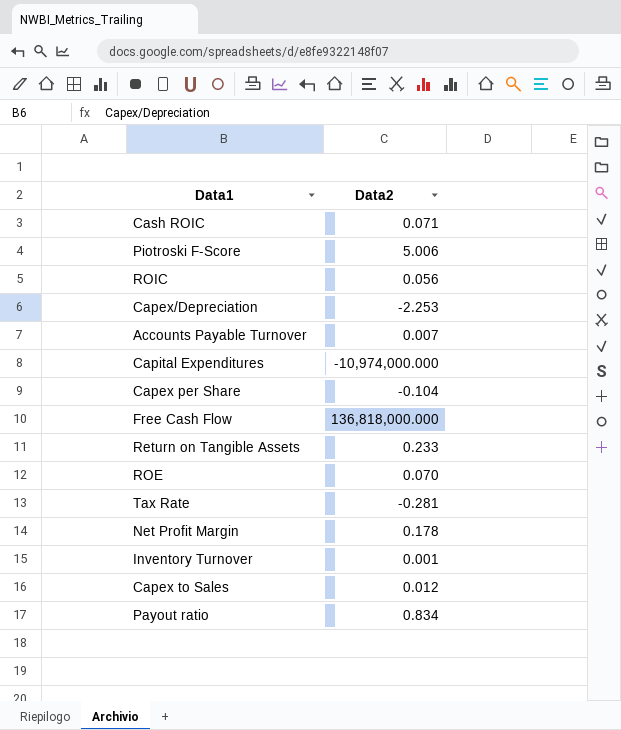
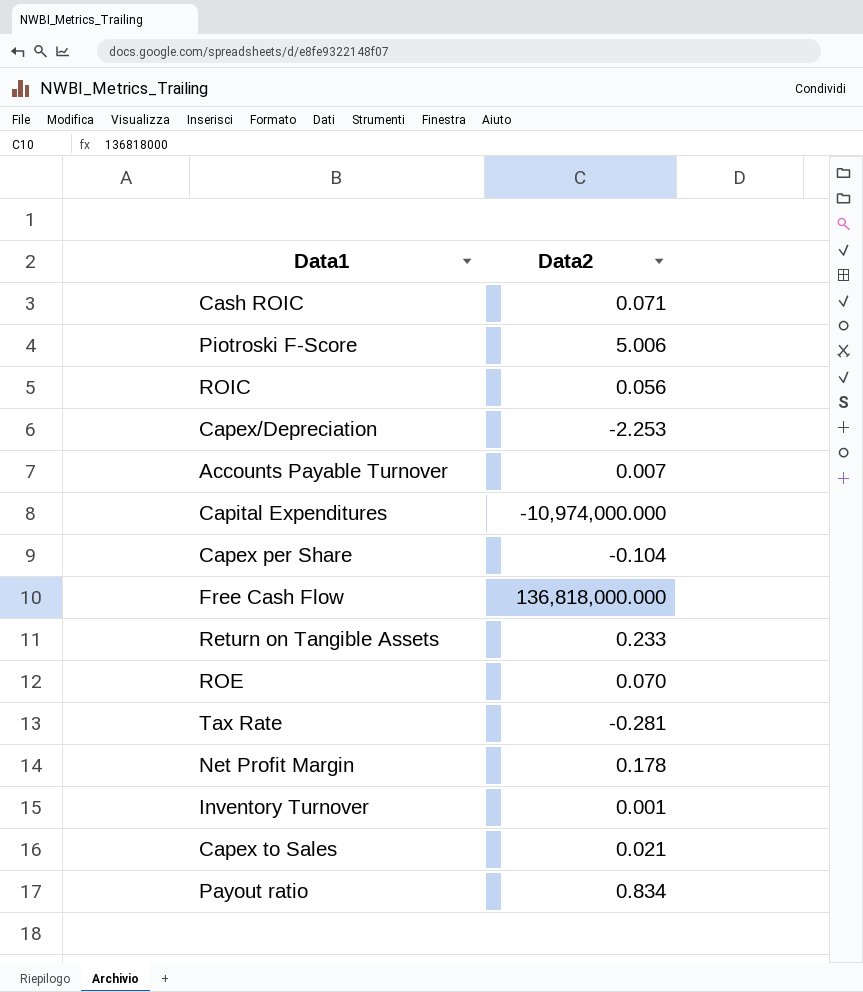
Capex to Sales | Data2: 0.012 -> 0.021

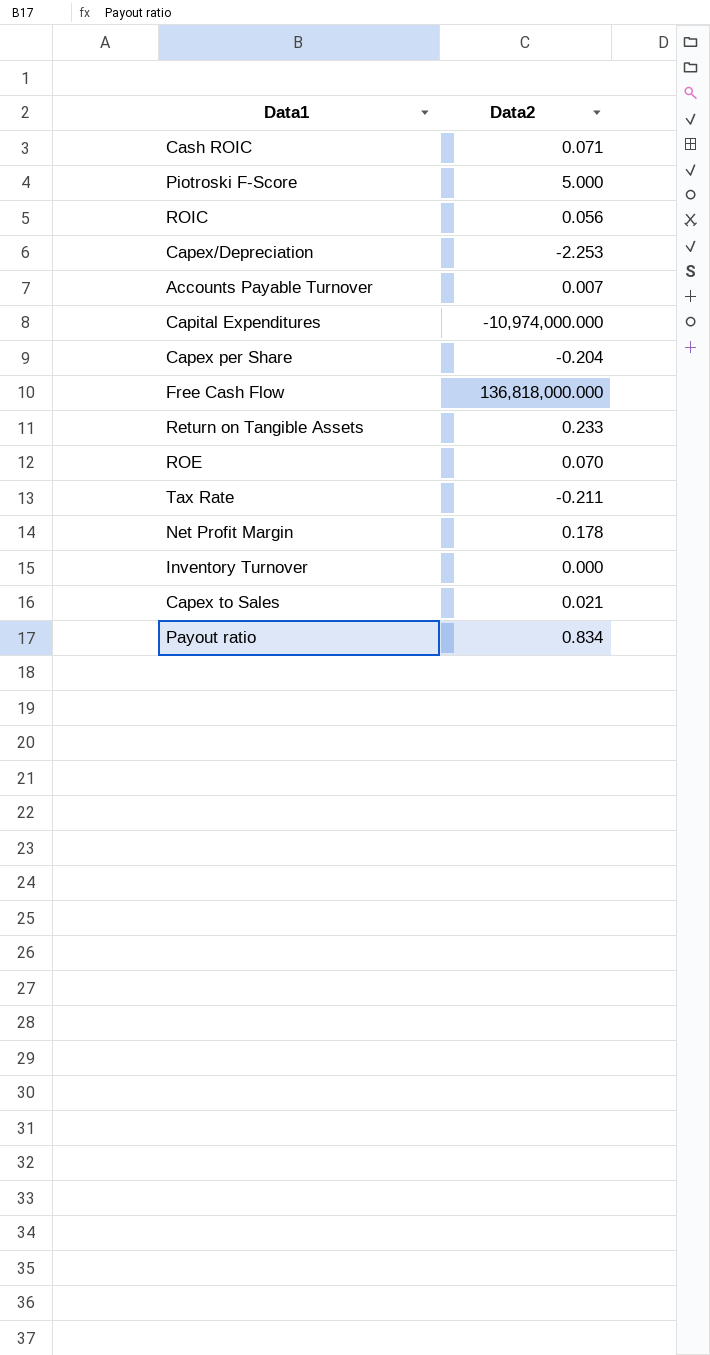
Piotroski F-Score | Data2: 5.006 -> 5.000
Capex per Share | Data2: -0.104 -> -0.204
Tax Rate | Data2: -0.281 -> -0.211
Inventory Turnover | Data2: 0.001 -> 0.000

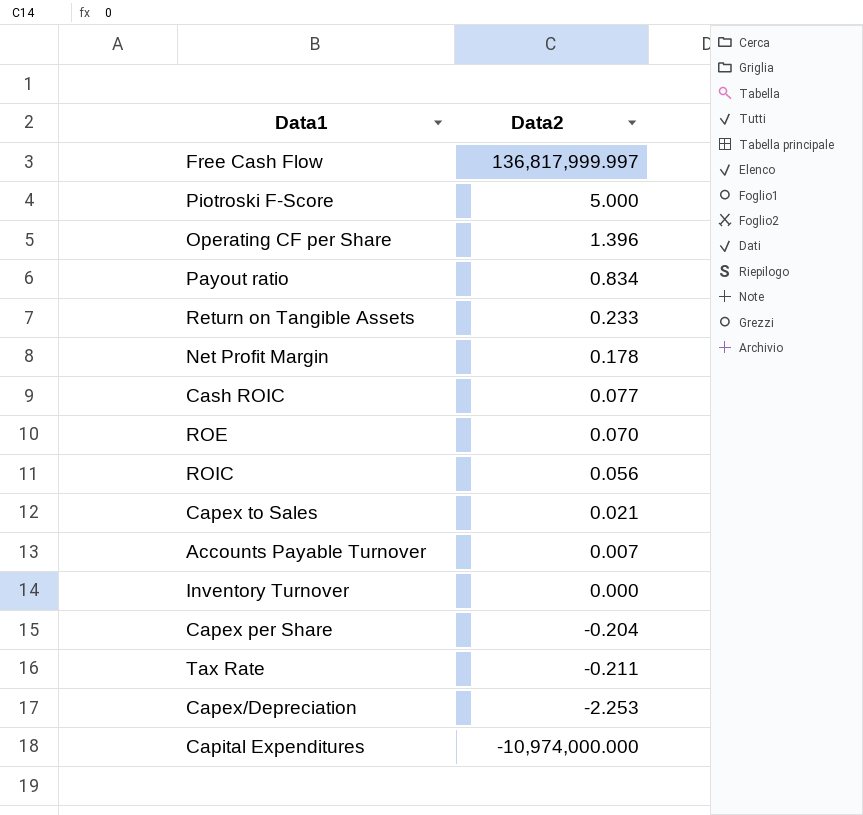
row order: none -> Data2 descending
Free Cash Flow | Data2: 136,818,000.000 -> 136,817,999.997
row Operating CF per Share: none -> 1.396
Cash ROIC | Data2: 0.071 -> 0.077

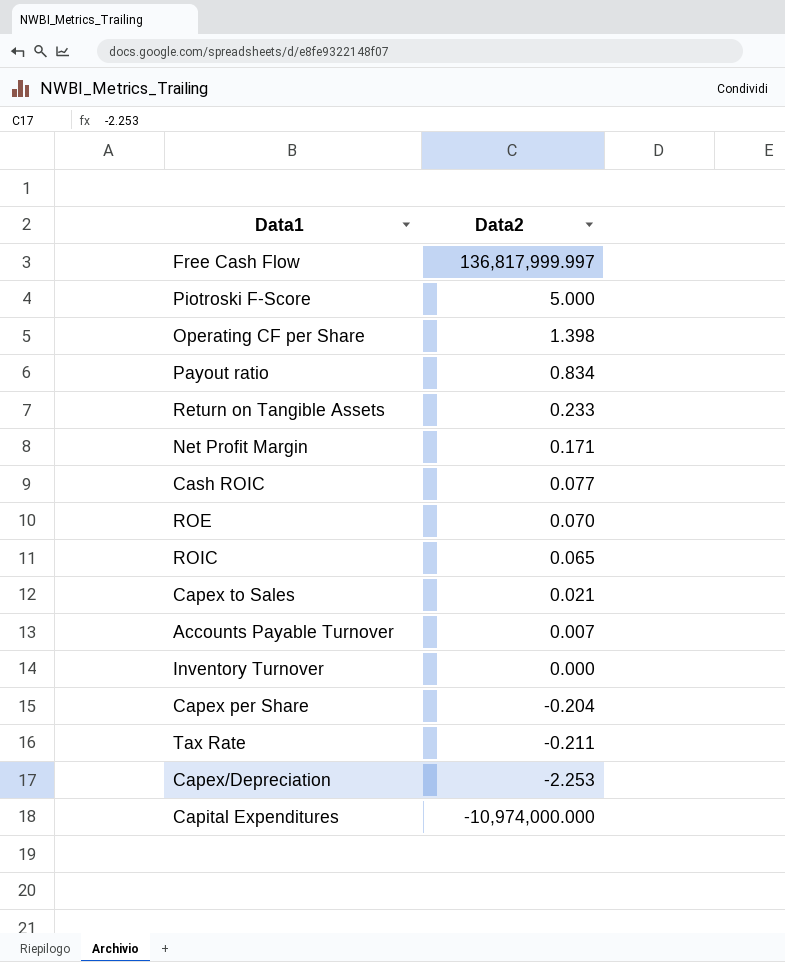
Operating CF per Share | Data2: 1.396 -> 1.398
Net Profit Margin | Data2: 0.178 -> 0.171
ROIC | Data2: 0.056 -> 0.065

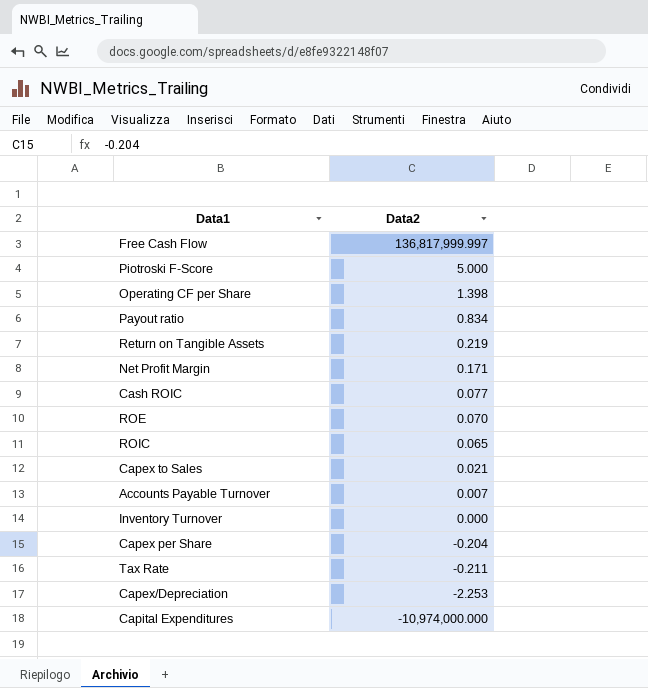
Return on Tangible Assets | Data2: 0.233 -> 0.219

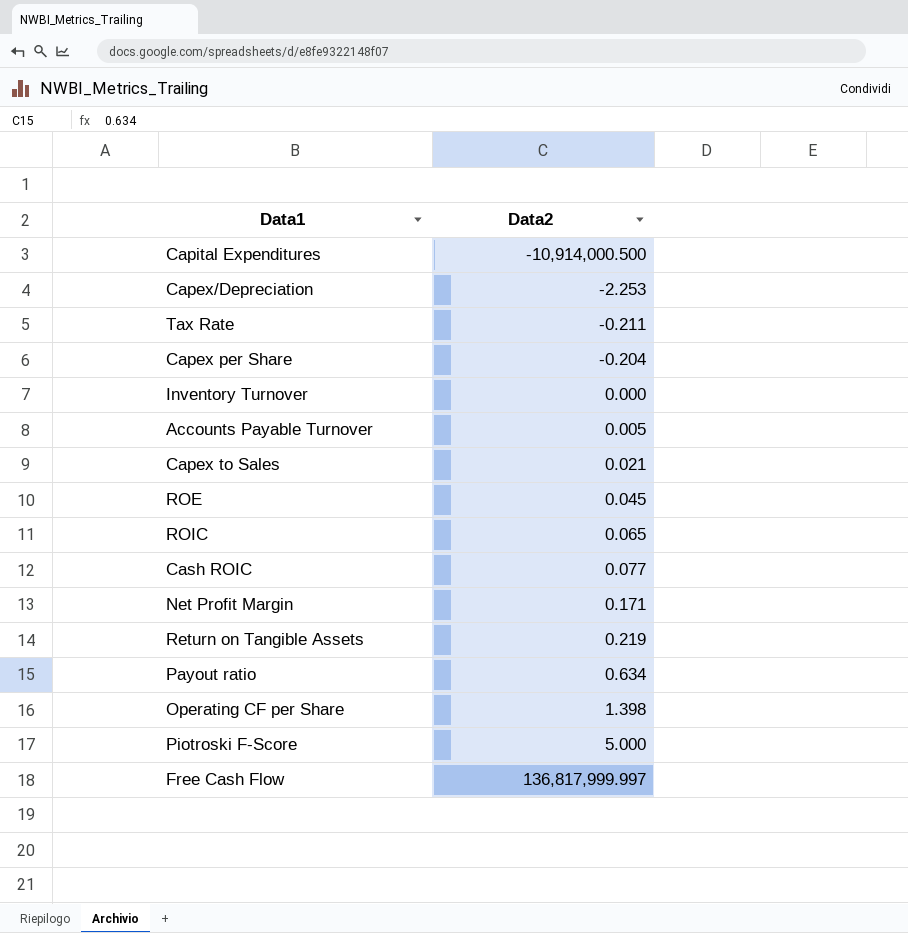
row order: Data2 descending -> Data2 ascending
Capital Expenditures | Data2: -10,974,000.000 -> -10,914,000.500
Accounts Payable Turnover | Data2: 0.007 -> 0.005
ROE | Data2: 0.070 -> 0.045
Payout ratio | Data2: 0.834 -> 0.634

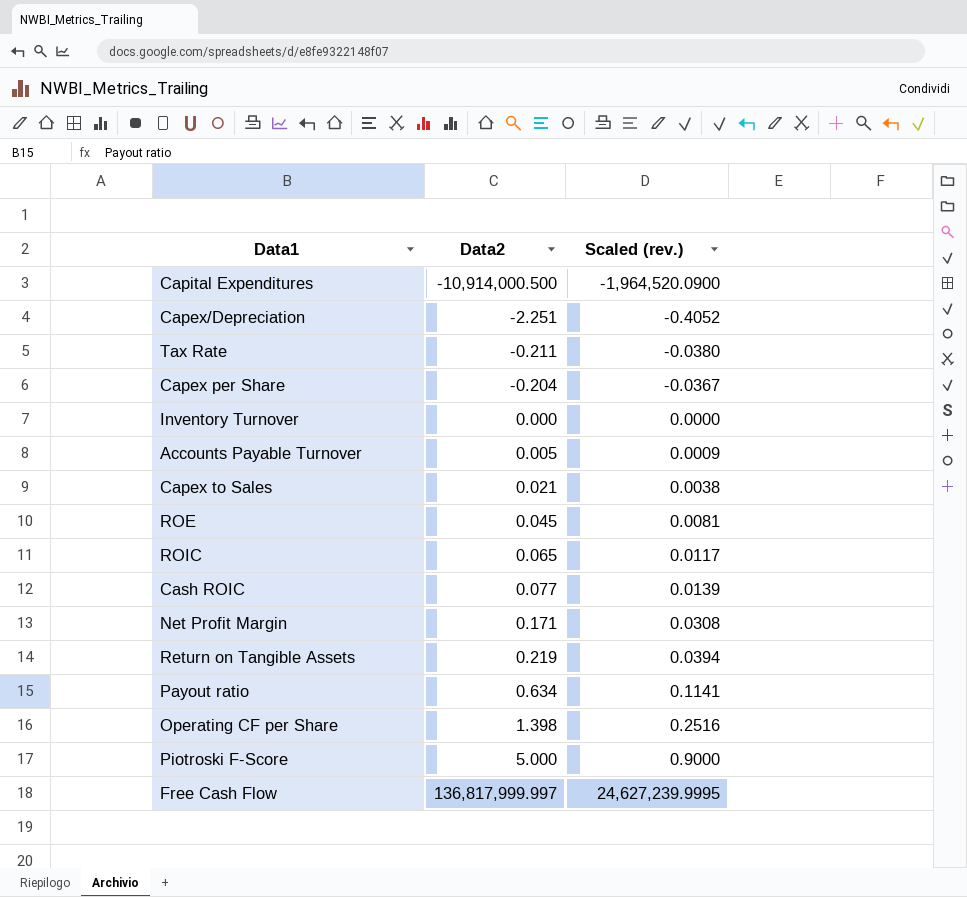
column Scaled (rev.) | formula: none -> [Data2] * 0.18
Capex/Depreciation | Data2: -2.253 -> -2.251

